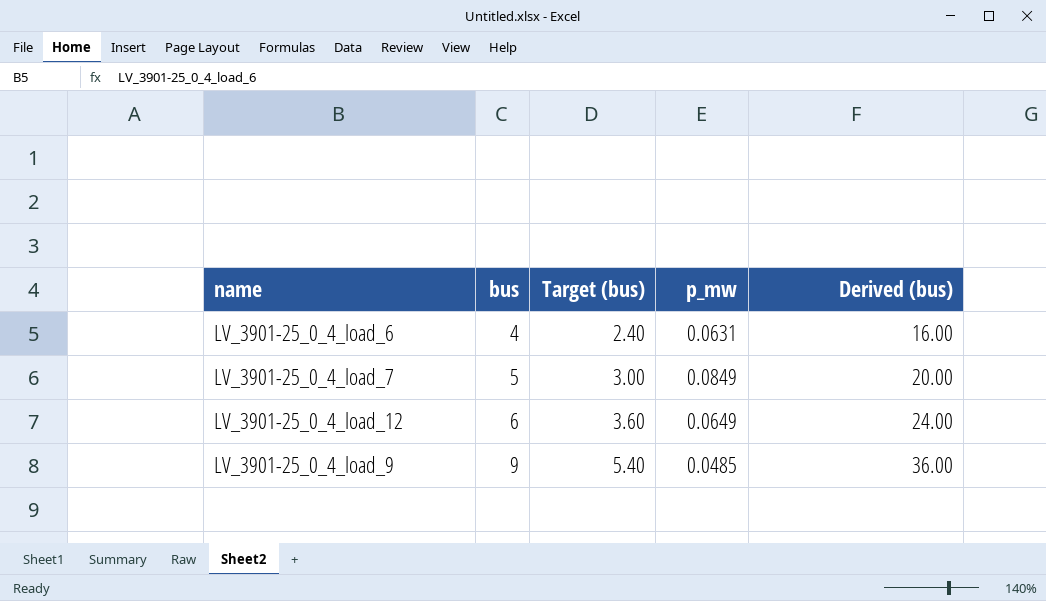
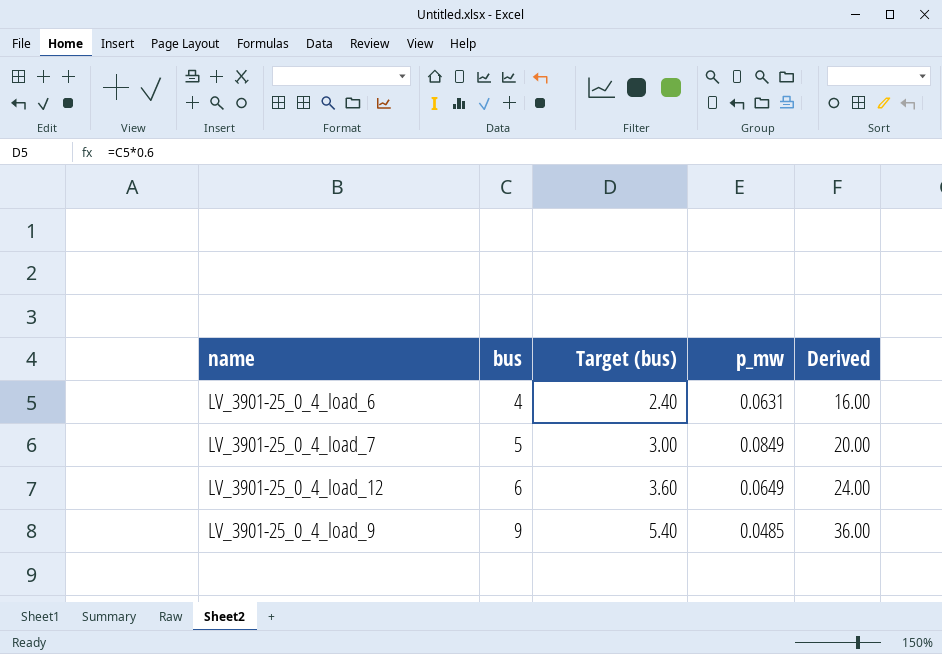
column name: Derived (bus) -> Derived

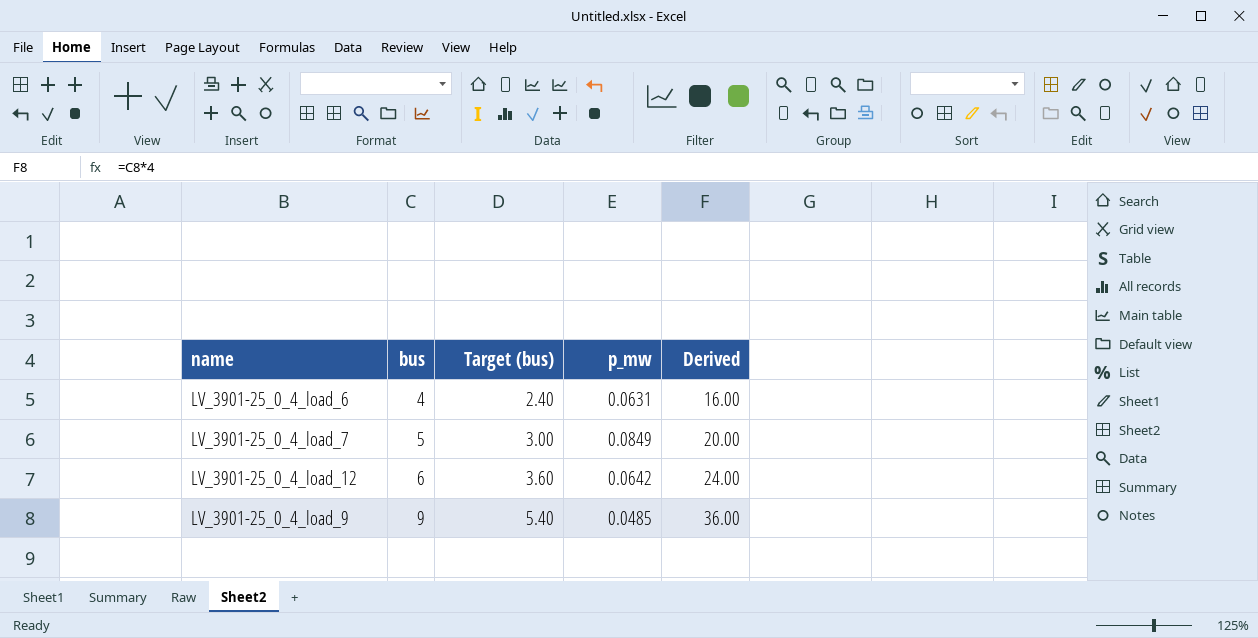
LV_3901-25_0_4_load_12 | p_mw: 0.0649 -> 0.0642

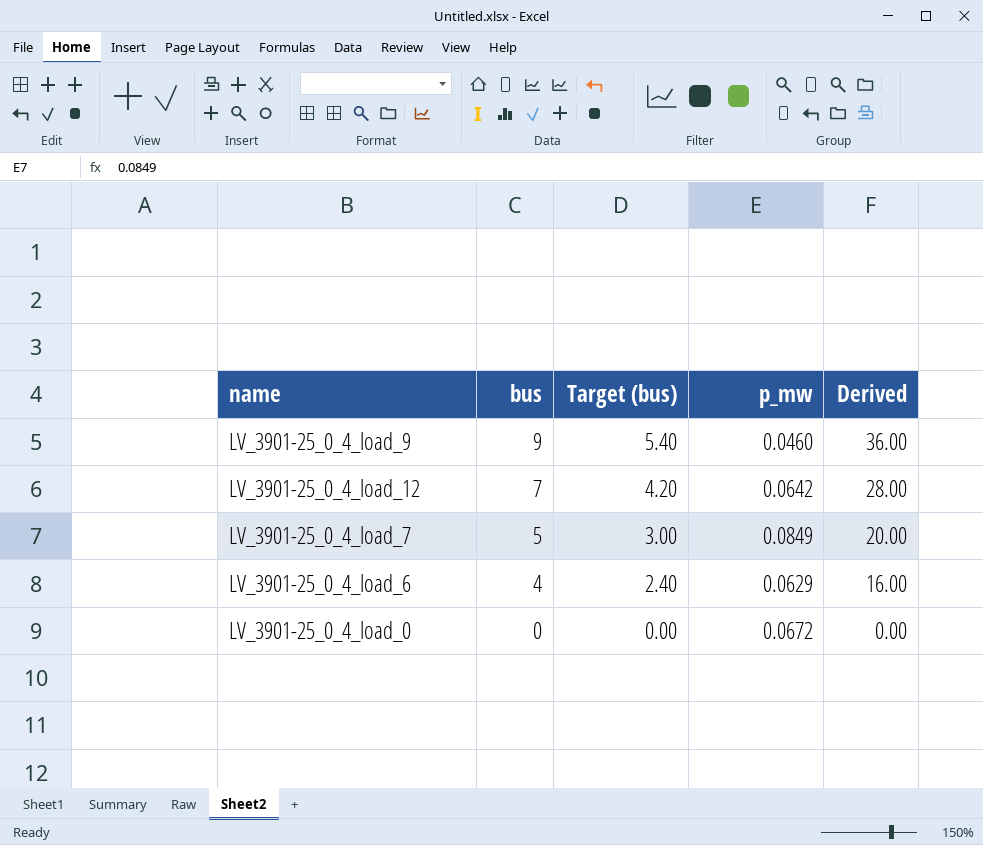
row order: bus ascending -> bus descending
LV_3901-25_0_4_load_9 | p_mw: 0.0485 -> 0.0460
LV_3901-25_0_4_load_12 | bus: 6 -> 7
LV_3901-25_0_4_load_12 | Target (bus): 3.60 -> 4.20
LV_3901-25_0_4_load_12 | Derived: 24.00 -> 28.00
LV_3901-25_0_4_load_6 | p_mw: 0.0631 -> 0.0629
row LV_3901-25_0_4_load_0: none -> 0 | 0.00 | 0.0672 | 0.00

